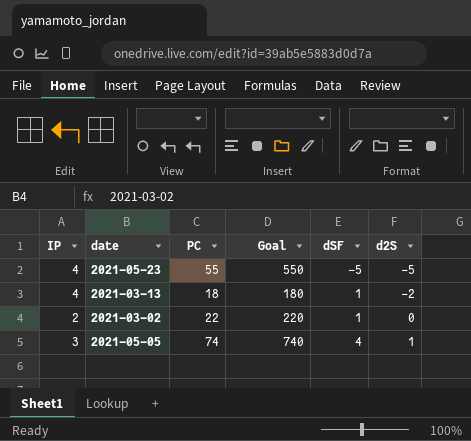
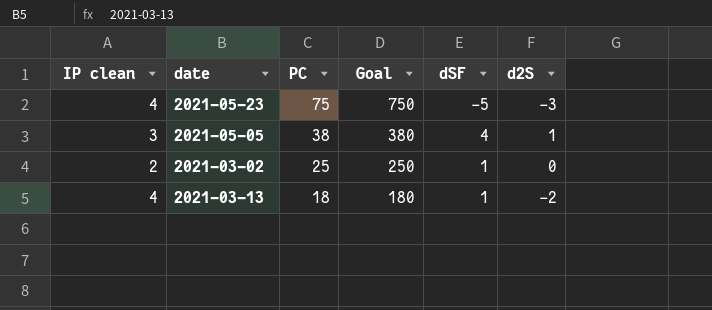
row order: dSF ascending -> PC descending
column name: IP -> IP clean
2021-05-23 | PC: 55 -> 75
2021-05-23 | Goal: 550 -> 750
2021-05-23 | d2S: -5 -> -3
2021-05-05 | PC: 74 -> 38
2021-05-05 | Goal: 740 -> 380
2021-03-02 | PC: 22 -> 25
2021-03-02 | Goal: 220 -> 250

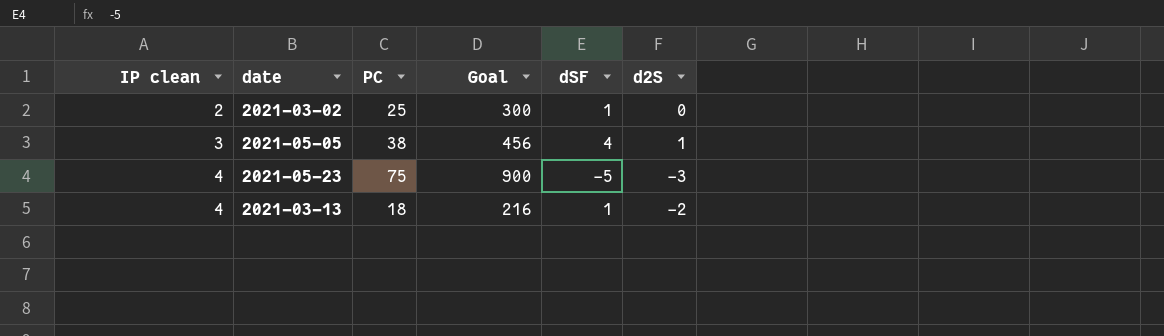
row order: PC descending -> IP clean ascending
column Goal | formula: [PC] * 10 -> [PC] * 12

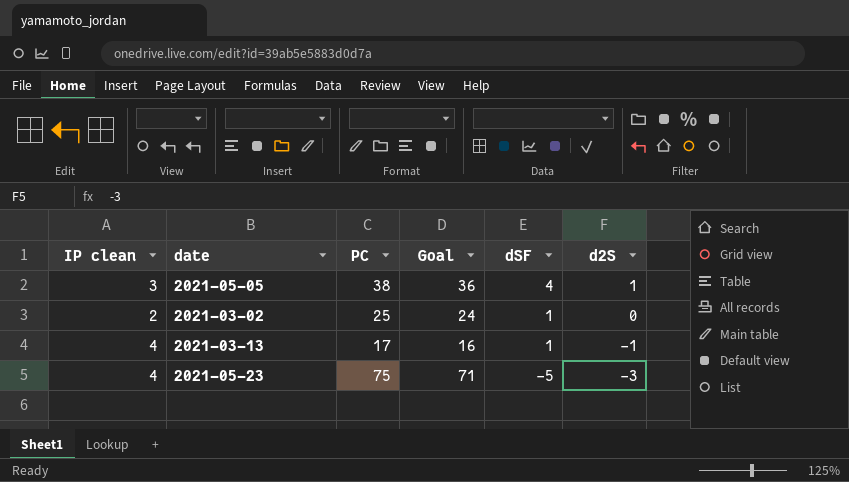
row order: IP clean ascending -> dSF descending
column Goal | formula: [PC] * 12 -> [PC] * 0.95
2021-03-13 | PC: 18 -> 17
2021-03-13 | d2S: -2 -> -1

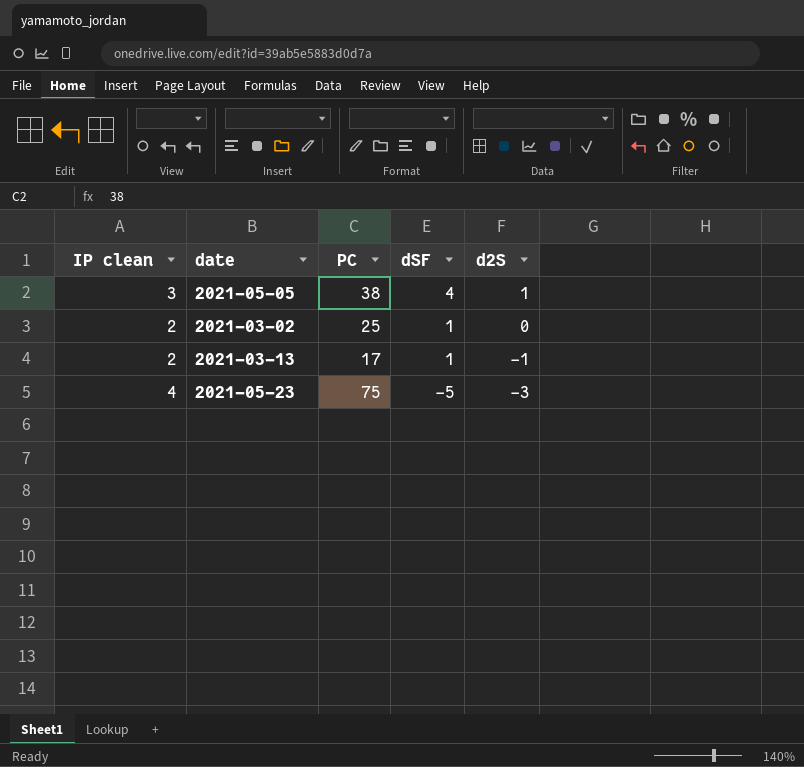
column Goal | formula: [PC] * 0.95 -> none
2021-03-13 | IP clean: 4 -> 2

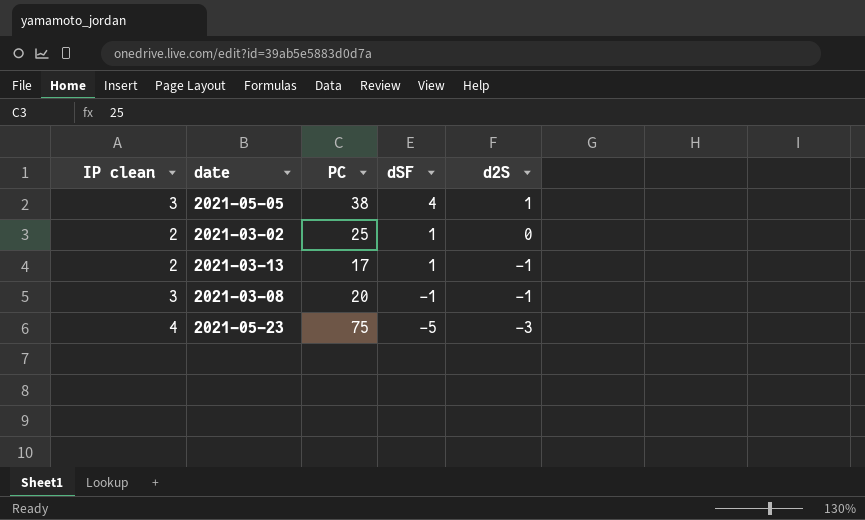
row 2021-03-08: none -> 3 | 20 | -1 | -1

